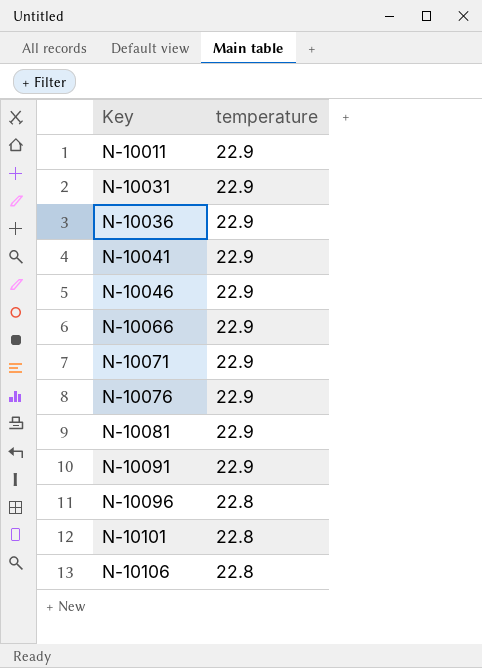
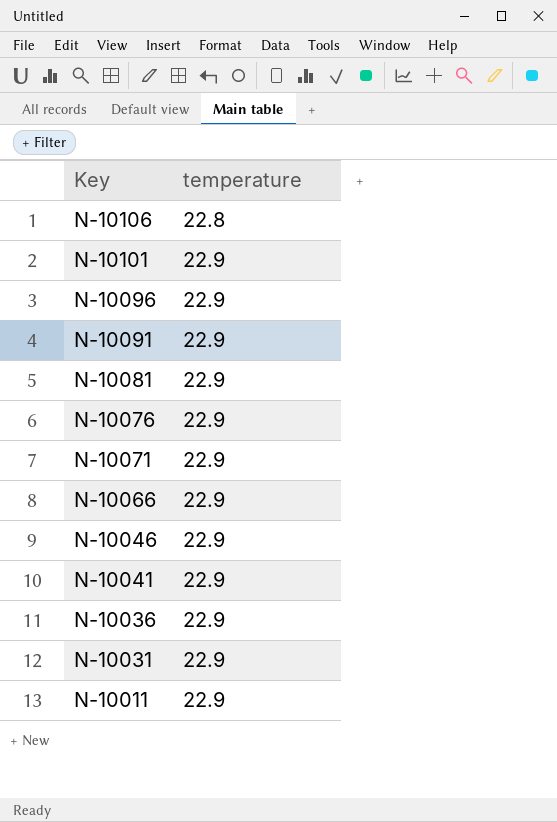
row order: Key ascending -> Key descending
N-10101 | temperature: 22.8 -> 22.9
N-10096 | temperature: 22.8 -> 22.9

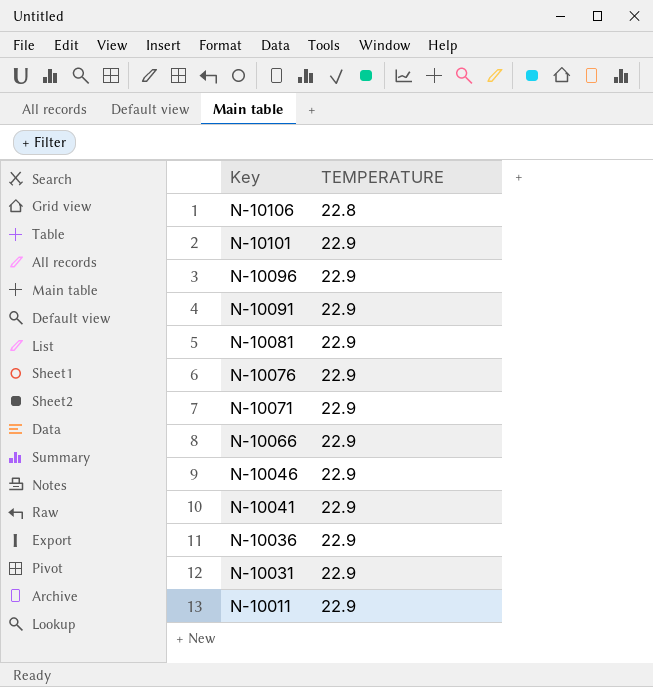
column name: temperature -> TEMPERATURE

